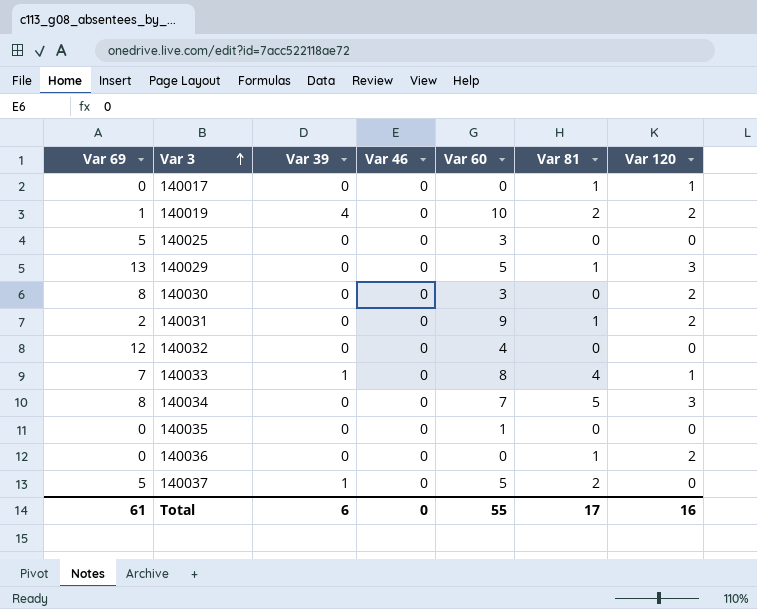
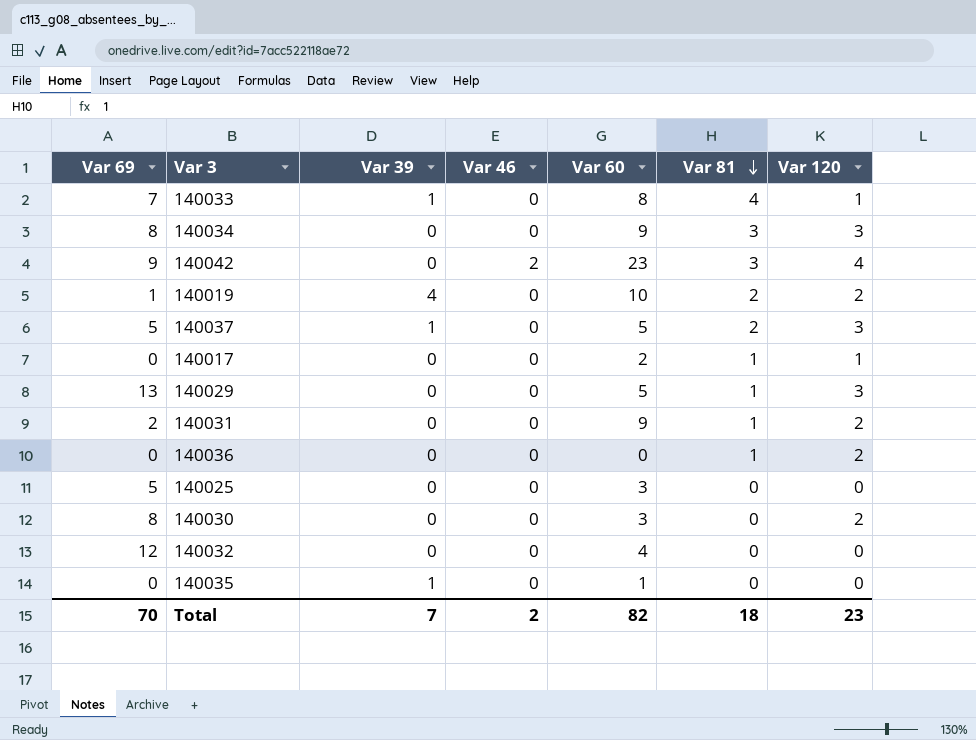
row order: Var 3 ascending -> Var 81 descending
140034 | Var 60: 7 -> 9
140034 | Var 81: 5 -> 3
row 140042: none -> 9 | 0 | 2 | 23 | 3 | 4
140037 | Var 120: 0 -> 3
140017 | Var 60: 0 -> 2
140035 | Var 39: 0 -> 1
Total | Var 69: 61 -> 70
Total | Var 39: 6 -> 7
Total | Var 46: 0 -> 2
Total | Var 60: 55 -> 82
Total | Var 81: 17 -> 18
Total | Var 120: 16 -> 23

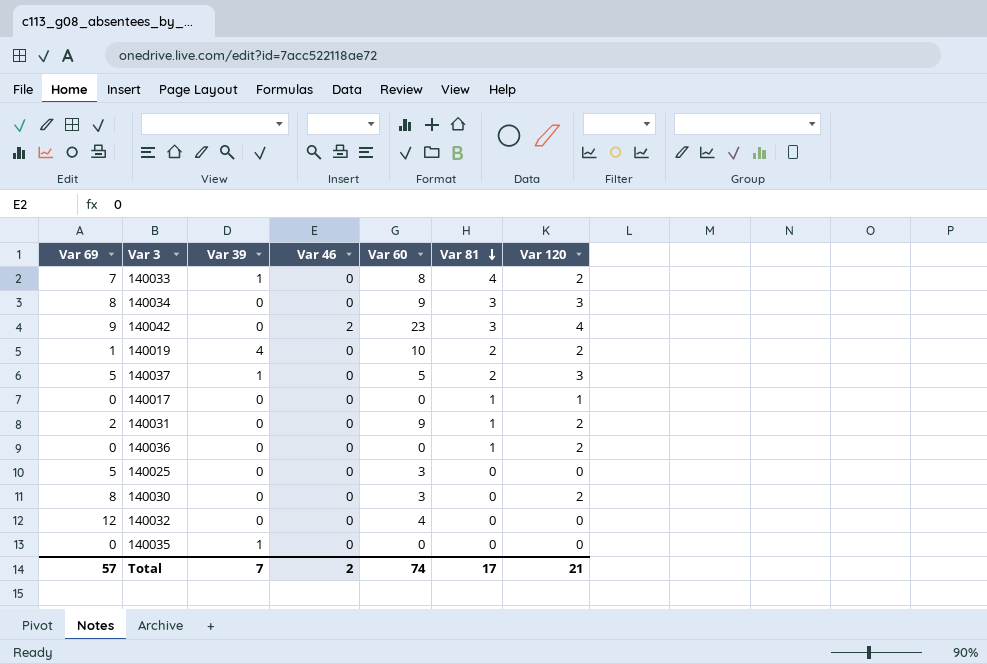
row 140029: 13 | 0 | 0 | 5 | 1 | 3 -> none
140033 | Var 120: 1 -> 2
140017 | Var 60: 2 -> 0
140035 | Var 60: 1 -> 0
Total | Var 69: 70 -> 57
Total | Var 60: 82 -> 74
Total | Var 81: 18 -> 17
Total | Var 120: 23 -> 21

